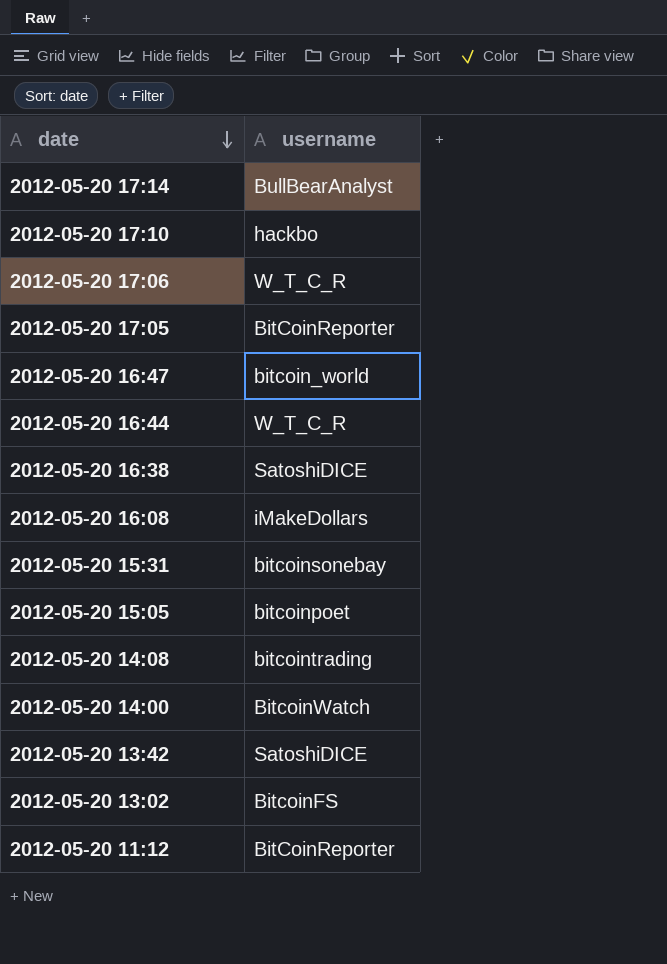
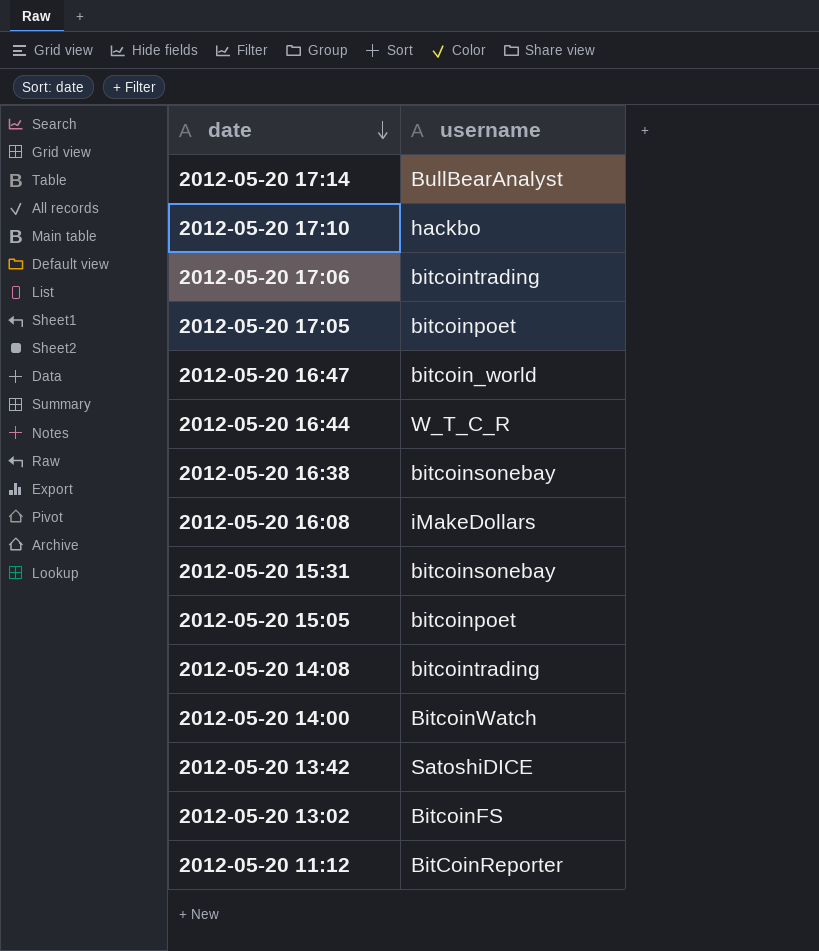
2012-05-20 17:06 | username: W_T_C_R -> bitcointrading
2012-05-20 17:05 | username: BitCoinReporter -> bitcoinpoet
2012-05-20 16:38 | username: SatoshiDICE -> bitcoinsonebay

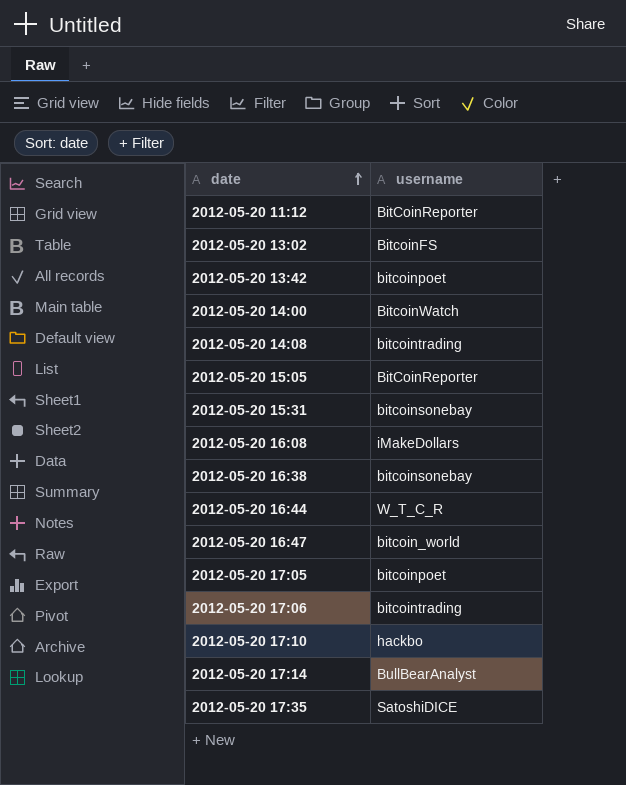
row order: date descending -> date ascending
2012-05-20 13:42 | username: SatoshiDICE -> bitcoinpoet
2012-05-20 15:05 | username: bitcoinpoet -> BitCoinReporter
row 2012-05-20 17:35: none -> SatoshiDICE

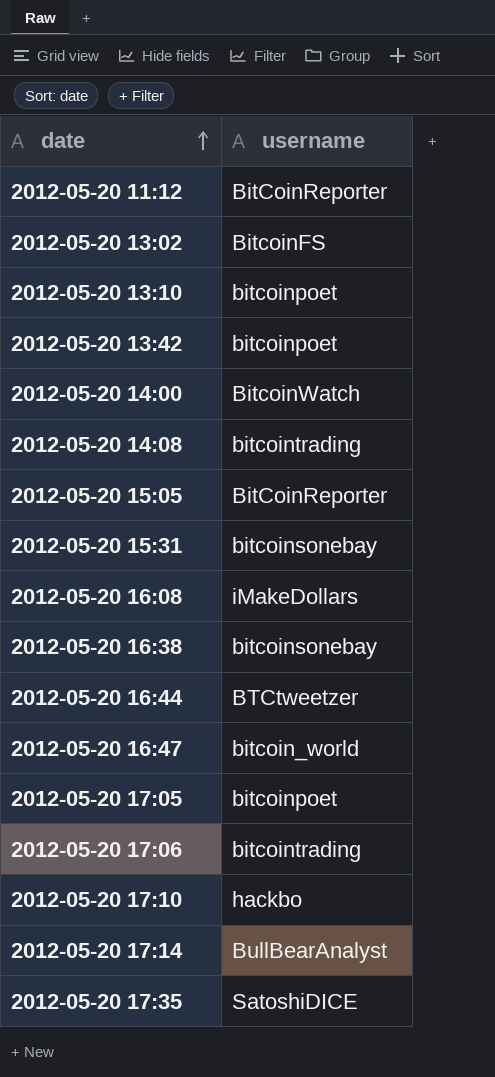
row 2012-05-20 13:10: none -> bitcoinpoet
2012-05-20 16:44 | username: W_T_C_R -> BTCtweetzer

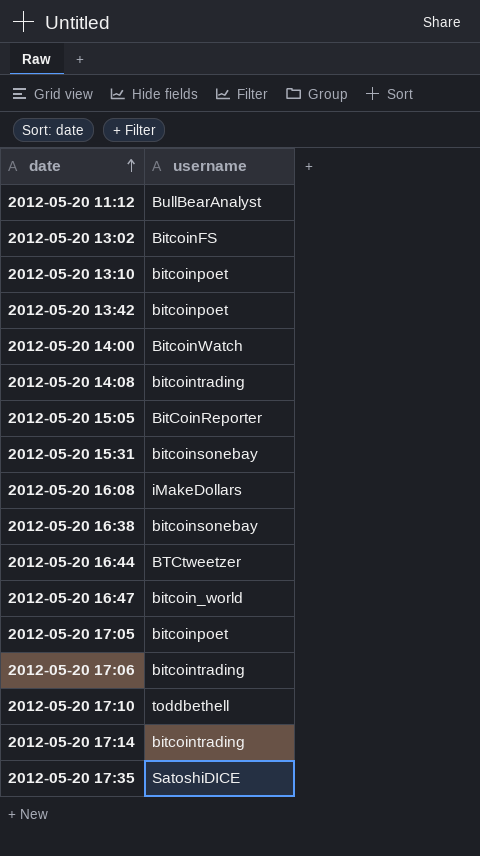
2012-05-20 11:12 | username: BitCoinReporter -> BullBearAnalyst
2012-05-20 17:10 | username: hackbo -> toddbethell
2012-05-20 17:14 | username: BullBearAnalyst -> bitcointrading

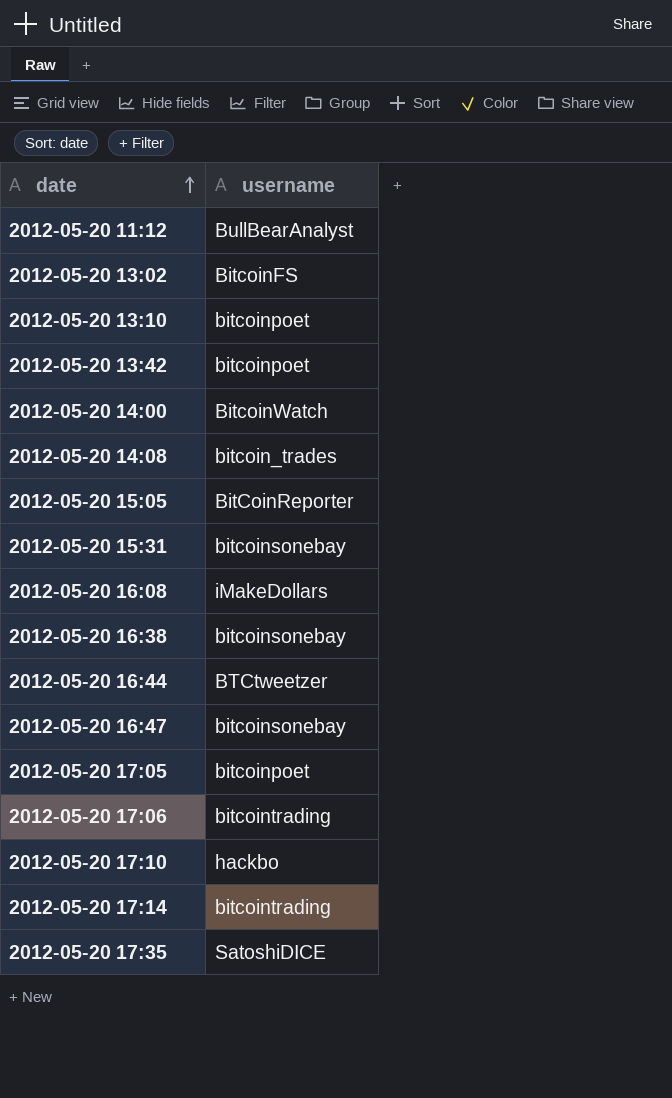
2012-05-20 14:08 | username: bitcointrading -> bitcoin_trades
2012-05-20 16:47 | username: bitcoin_world -> bitcoinsonebay
2012-05-20 17:10 | username: toddbethell -> hackbo

